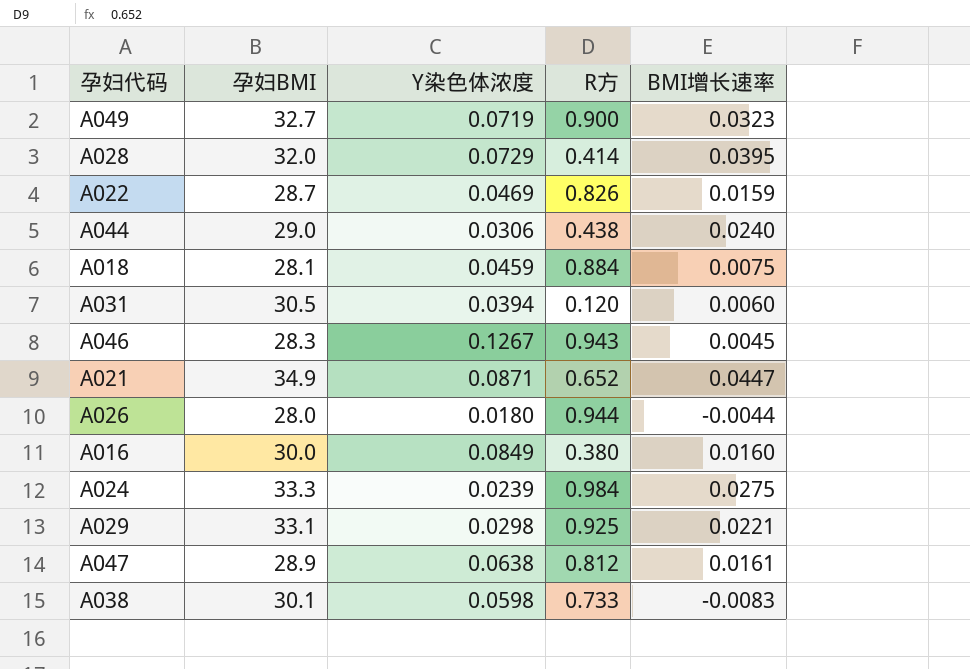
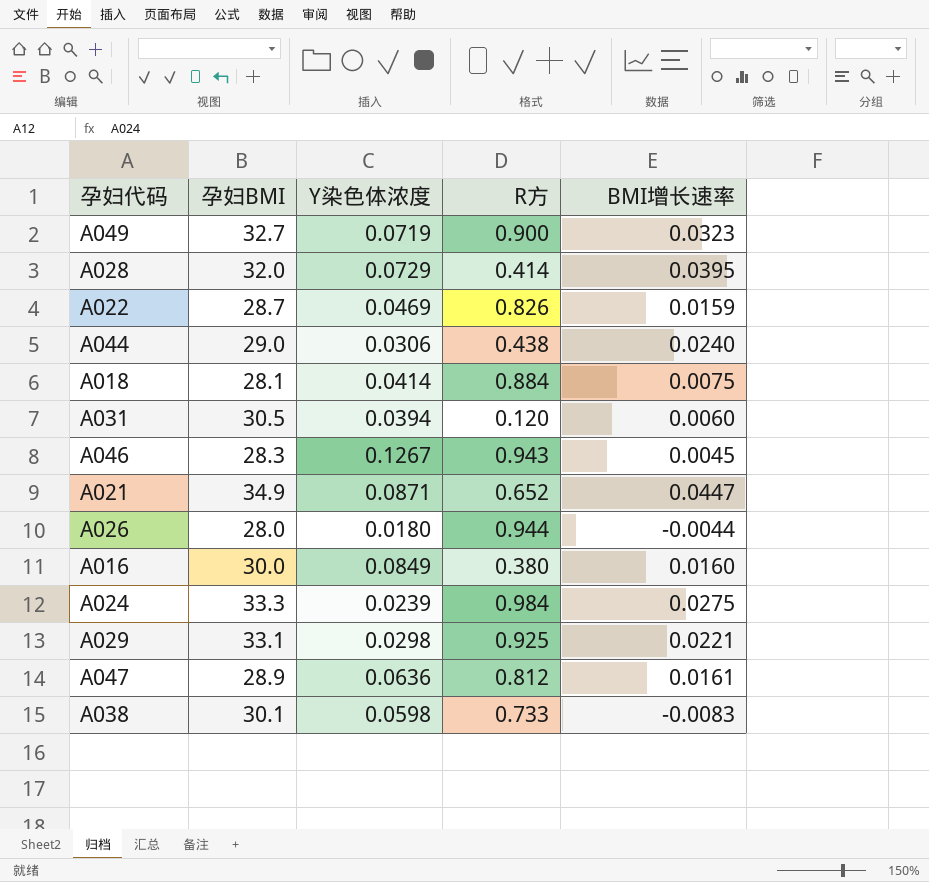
A018 | Y染色体浓度: 0.0459 -> 0.0414
A047 | Y染色体浓度: 0.0638 -> 0.0636

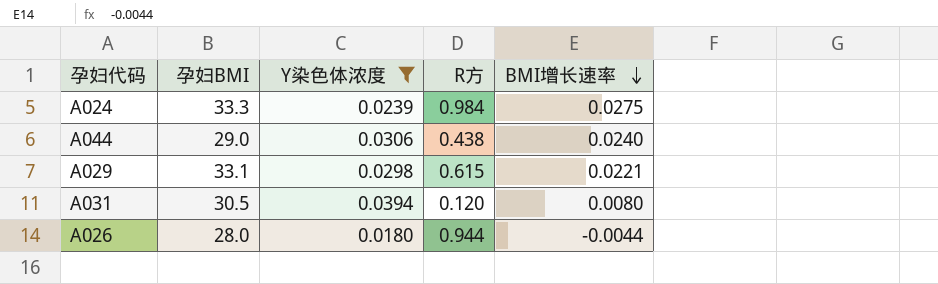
filter: none -> Y染色体浓度 <= 0.0394
row order: none -> BMI增长速率 descending
A029 | R方: 0.925 -> 0.615
A031 | BMI增长速率: 0.0060 -> 0.0080

